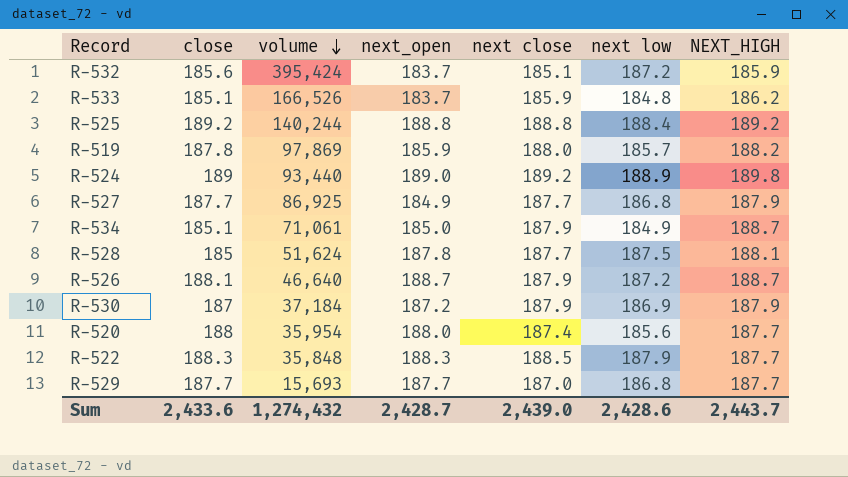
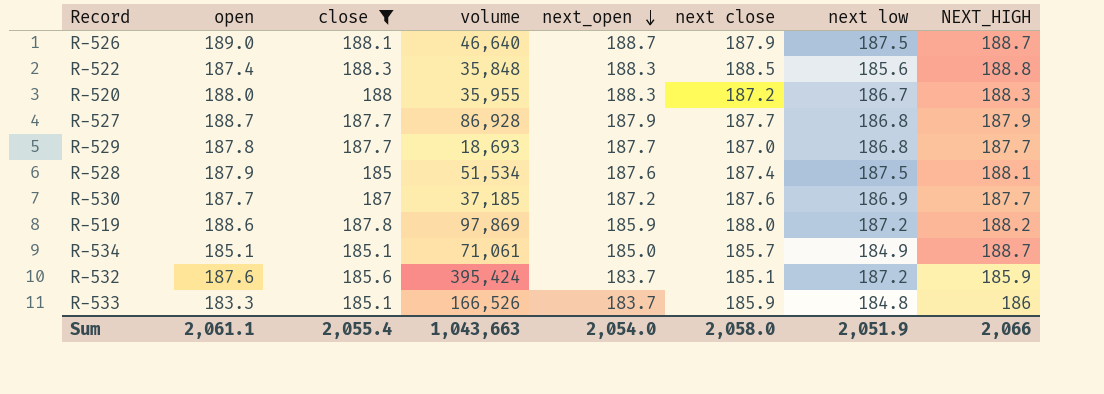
filter: none -> close <= 188.3
row order: volume descending -> next_open descending
column open | position: none -> 2
R-526 | next low: 187.2 -> 187.5
R-522 | next low: 187.9 -> 185.6
R-522 | NEXT_HIGH: 187.7 -> 188.8
R-520 | volume: 35,954 -> 35,955
R-520 | next_open: 188.0 -> 188.3
R-520 | next close: 187.4 -> 187.2
R-520 | next low: 185.6 -> 186.7
R-520 | NEXT_HIGH: 187.7 -> 188.3
R-527 | volume: 86,925 -> 86,928
R-527 | next_open: 184.9 -> 187.9
R-529 | volume: 15,693 -> 18,693
R-528 | volume: 51,624 -> 51,534
R-528 | next_open: 187.8 -> 187.6
R-528 | next close: 187.7 -> 187.4
R-530 | volume: 37,184 -> 37,185
R-530 | next close: 187.9 -> 187.6
R-530 | NEXT_HIGH: 187.9 -> 187.7
R-519 | next low: 185.7 -> 187.2
R-534 | next close: 187.9 -> 185.7
R-533 | NEXT_HIGH: 186.2 -> 186
Sum | close: 2,433.6 -> 2,055.4
Sum | volume: 1,274,432 -> 1,043,663
Sum | next_open: 2,428.7 -> 2,054.0
Sum | next close: 2,439.0 -> 2,058.0
Sum | next low: 2,428.6 -> 2,051.9
Sum | NEXT_HIGH: 2,443.7 -> 2,066

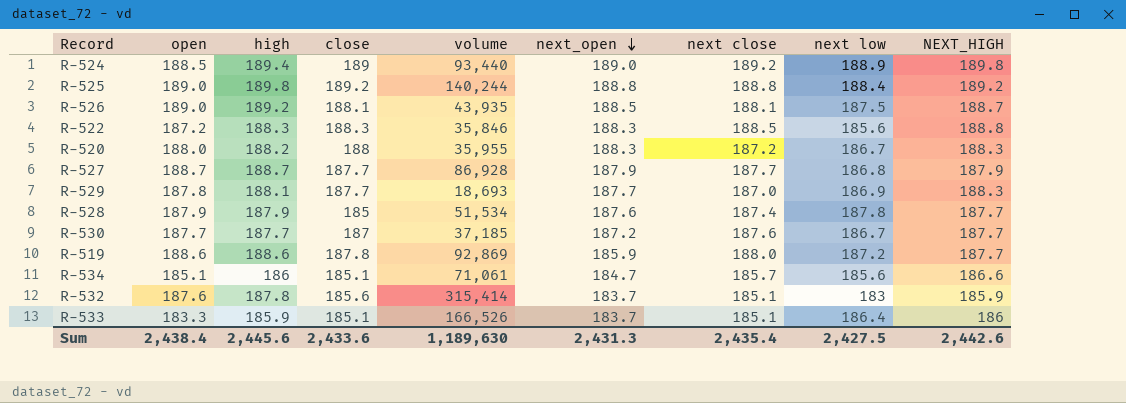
filter: close <= 188.3 -> none
column high | position: none -> 3
R-526 | volume: 46,640 -> 43,935
R-526 | next_open: 188.7 -> 188.5
R-526 | next close: 187.9 -> 188.1
R-522 | open: 187.4 -> 187.2
R-522 | volume: 35,848 -> 35,846
R-529 | next low: 186.8 -> 186.9
R-529 | NEXT_HIGH: 187.7 -> 188.3
R-528 | next low: 187.5 -> 187.8
R-528 | NEXT_HIGH: 188.1 -> 187.7
R-530 | next low: 186.9 -> 186.7
R-519 | volume: 97,869 -> 92,869
R-519 | NEXT_HIGH: 188.2 -> 187.7
R-534 | next_open: 185.0 -> 184.7
R-534 | next low: 184.9 -> 185.6
R-534 | NEXT_HIGH: 188.7 -> 186.6
R-532 | volume: 395,424 -> 315,414
R-532 | next low: 187.2 -> 183
R-533 | next close: 185.9 -> 185.1
R-533 | next low: 184.8 -> 186.4
Sum | open: 2,061.1 -> 2,438.4
Sum | close: 2,055.4 -> 2,433.6
Sum | volume: 1,043,663 -> 1,189,630
Sum | next_open: 2,054.0 -> 2,431.3
Sum | next close: 2,058.0 -> 2,435.4
Sum | next low: 2,051.9 -> 2,427.5
Sum | NEXT_HIGH: 2,066 -> 2,442.6

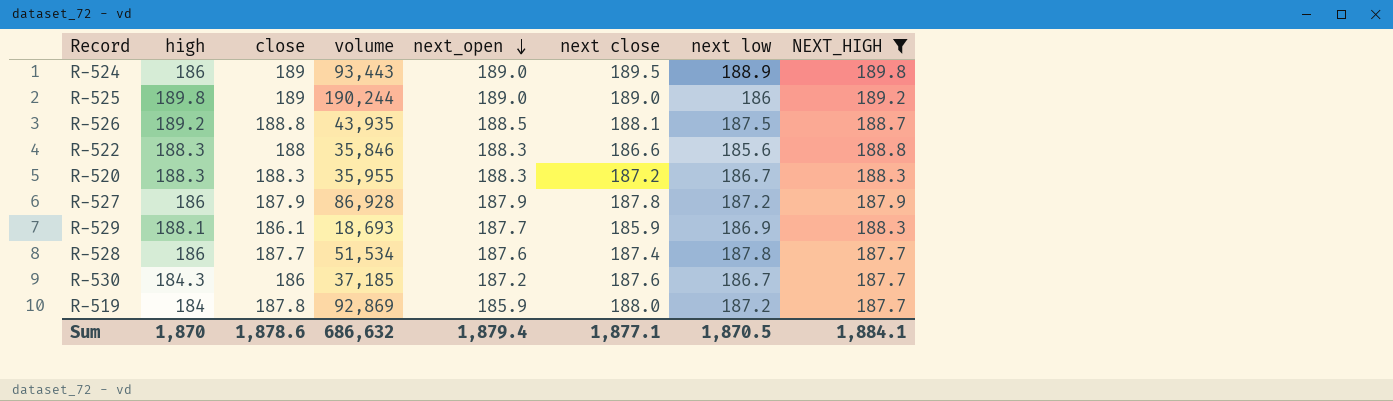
filter: none -> NEXT_HIGH >= 187.7
column open | position: 2 -> none
R-524 | high: 189.4 -> 186
R-524 | volume: 93,440 -> 93,443
R-524 | next close: 189.2 -> 189.5
R-525 | close: 189.2 -> 189
R-525 | volume: 140,244 -> 190,244
R-525 | next_open: 188.8 -> 189.0
R-525 | next close: 188.8 -> 189.0
R-525 | next low: 188.4 -> 186
R-526 | close: 188.1 -> 188.8
R-522 | close: 188.3 -> 188
R-522 | next close: 188.5 -> 186.6
R-520 | high: 188.2 -> 188.3
R-520 | close: 188 -> 188.3
R-527 | high: 188.7 -> 186
R-527 | close: 187.7 -> 187.9
R-527 | next close: 187.7 -> 187.8
R-527 | next low: 186.8 -> 187.2
R-529 | close: 187.7 -> 186.1
R-529 | next close: 187.0 -> 185.9
R-528 | high: 187.9 -> 186
R-528 | close: 185 -> 187.7
R-530 | high: 187.7 -> 184.3
R-530 | close: 187 -> 186
R-519 | high: 188.6 -> 184
Sum | high: 2,445.6 -> 1,870
Sum | close: 2,433.6 -> 1,878.6
Sum | volume: 1,189,630 -> 686,632
Sum | next_open: 2,431.3 -> 1,879.4
Sum | next close: 2,435.4 -> 1,877.1
Sum | next low: 2,427.5 -> 1,870.5
Sum | NEXT_HIGH: 2,442.6 -> 1,884.1

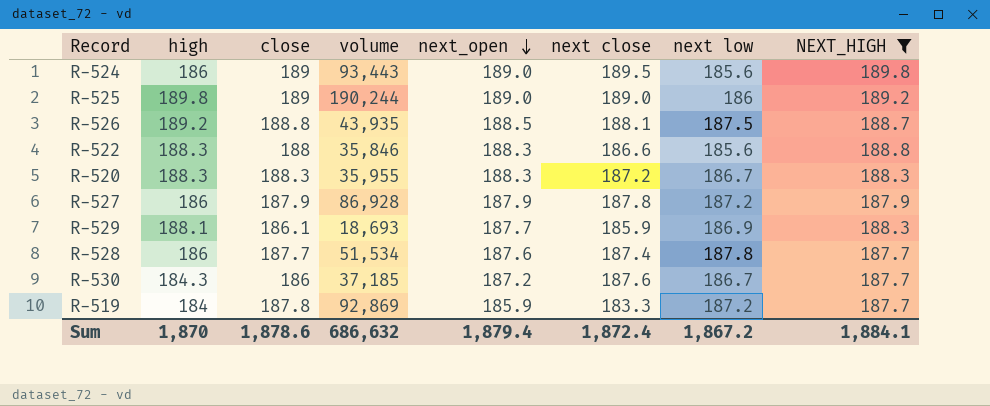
R-524 | next low: 188.9 -> 185.6
R-519 | next close: 188.0 -> 183.3
Sum | next close: 1,877.1 -> 1,872.4
Sum | next low: 1,870.5 -> 1,867.2

